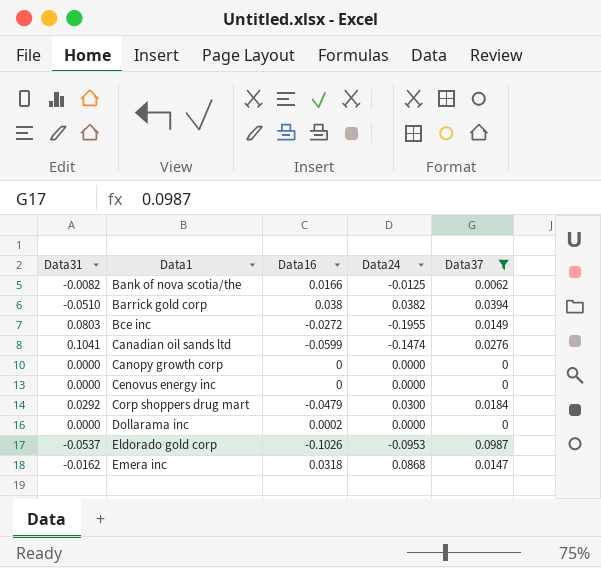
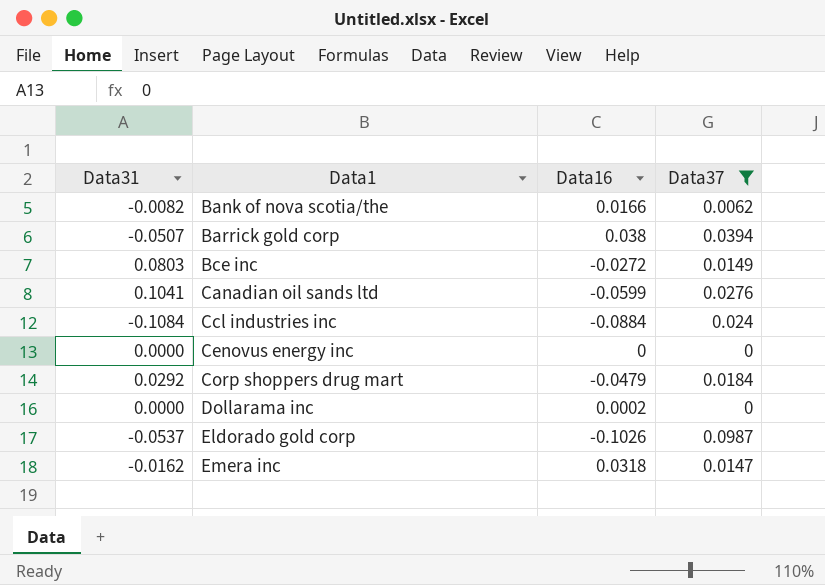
column Data24 | position: 4 -> none
row Canopy growth corp: 0.0000 | 0 | 0.0000 | 0 -> none
Barrick gold corp | Data31: -0.0510 -> -0.0507
row Ccl industries inc: none -> -0.1084 | -0.0884 | 0.024

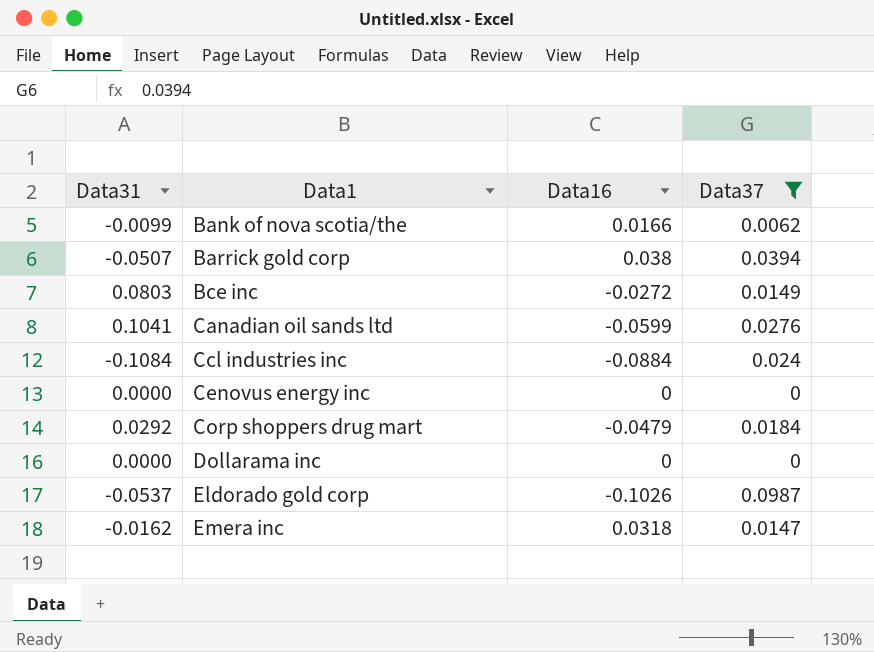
Bank of nova scotia/the | Data31: -0.0082 -> -0.0099
Dollarama inc | Data16: 0.0002 -> 0

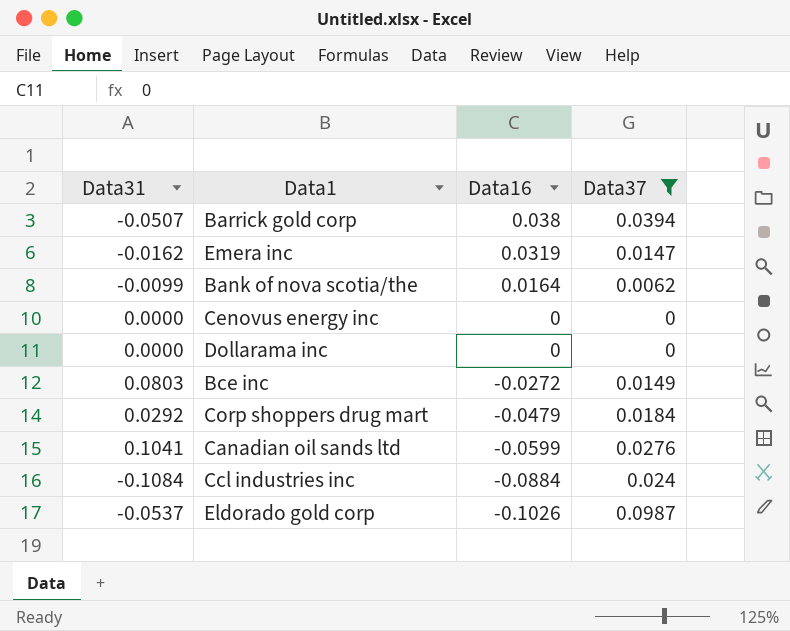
row order: Data1 ascending -> Data16 descending
Emera inc | Data16: 0.0318 -> 0.0319
Bank of nova scotia/the | Data16: 0.0166 -> 0.0164

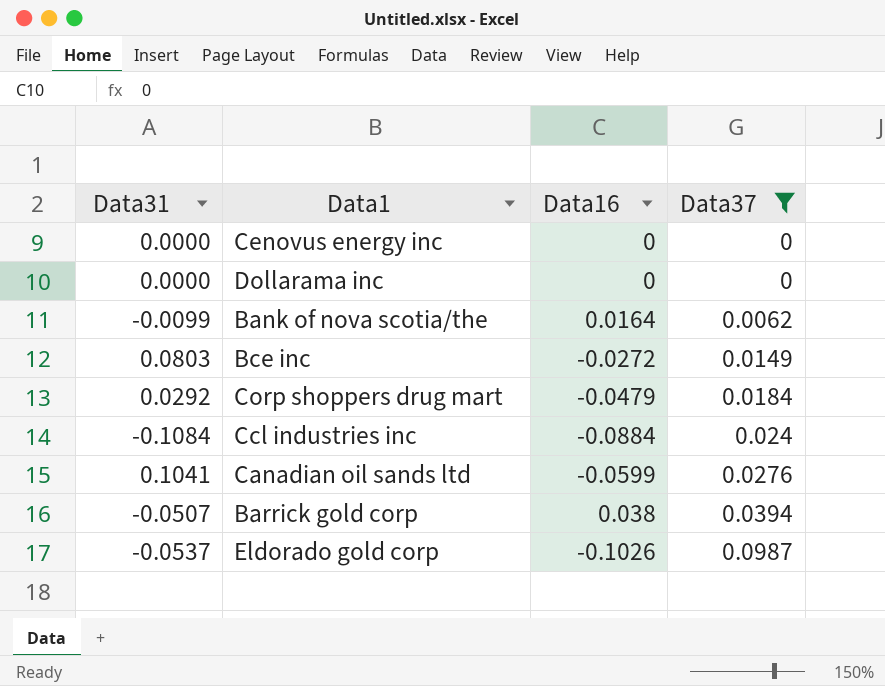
row order: Data16 descending -> Data37 ascending
row Emera inc: -0.0162 | 0.0319 | 0.0147 -> none

